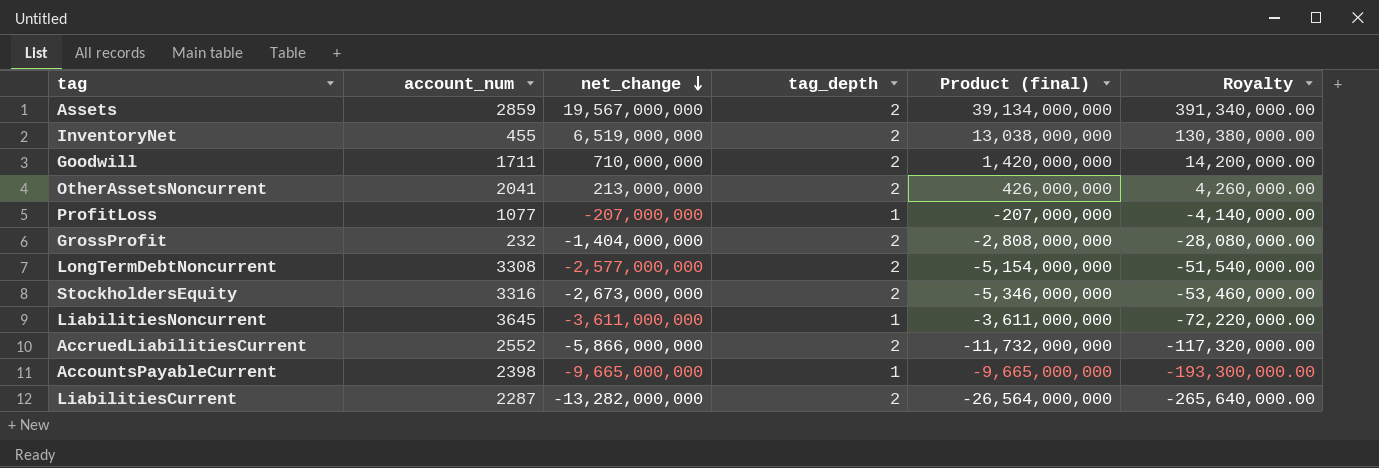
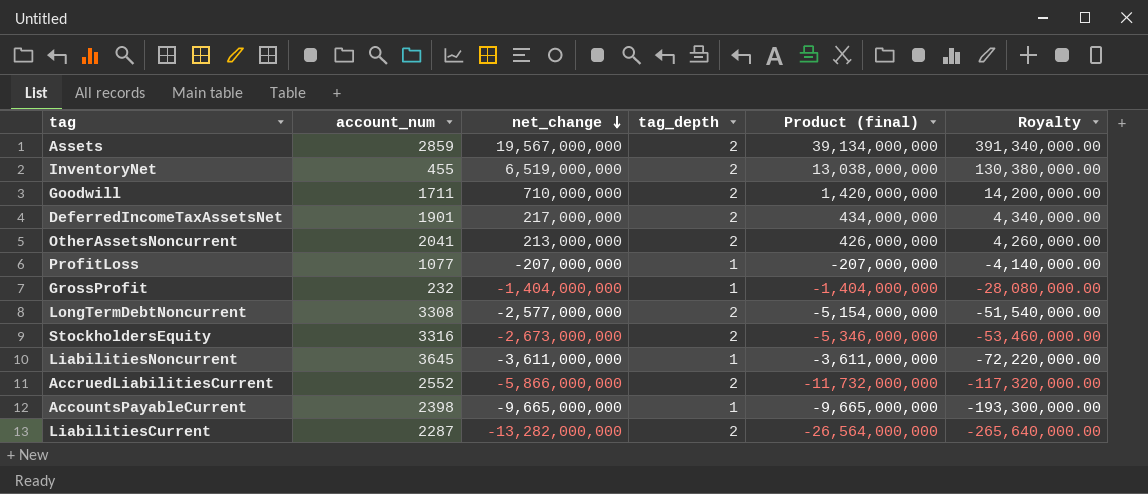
row DeferredIncomeTaxAssetsNet: none -> 1901 | 217,000,000 | 2 | 434,000,000 | 4,340,000.00
GrossProfit | tag_depth: 2 -> 1
GrossProfit | Product (final): -2,808,000,000 -> -1,404,000,000

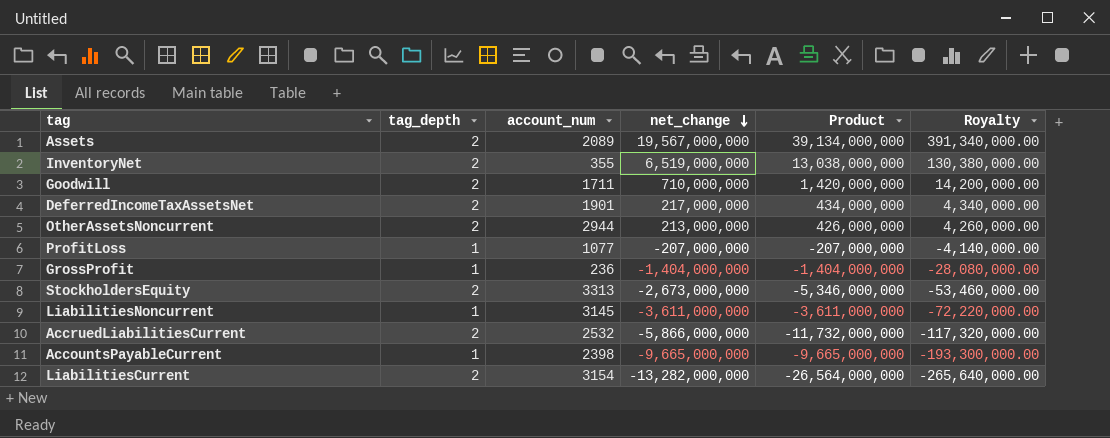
column tag_depth | position: 4 -> 2
column name: Product (final) -> Product
row LongTermDebtNoncurrent: 3308 | -2,577,000,000 | 2 | -5,154,000,000 | -51,540,000.00 -> none
Assets | account_num: 2859 -> 2089
InventoryNet | account_num: 455 -> 355
OtherAssetsNoncurrent | account_num: 2041 -> 2944
GrossProfit | account_num: 232 -> 236
StockholdersEquity | account_num: 3316 -> 3313
LiabilitiesNoncurrent | account_num: 3645 -> 3145
AccruedLiabilitiesCurrent | account_num: 2552 -> 2532
LiabilitiesCurrent | account_num: 2287 -> 3154

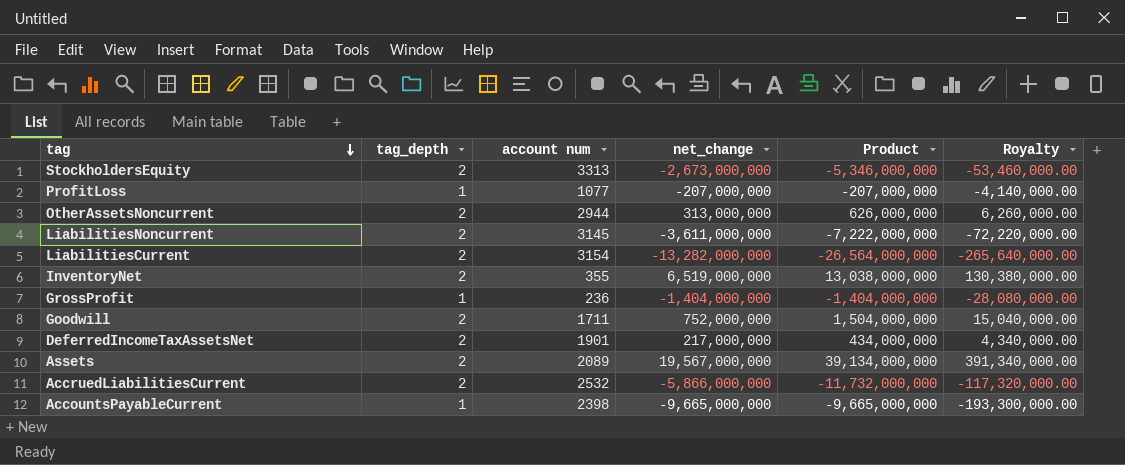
row order: net_change descending -> tag descending
column name: account_num -> account num
OtherAssetsNoncurrent | net_change: 213,000,000 -> 313,000,000
OtherAssetsNoncurrent | Product: 426,000,000 -> 626,000,000
OtherAssetsNoncurrent | Royalty: 4,260,000.00 -> 6,260,000.00
LiabilitiesNoncurrent | tag_depth: 1 -> 2
LiabilitiesNoncurrent | Product: -3,611,000,000 -> -7,222,000,000
Goodwill | net_change: 710,000,000 -> 752,000,000
Goodwill | Product: 1,420,000,000 -> 1,504,000,000
Goodwill | Royalty: 14,200,000.00 -> 15,040,000.00

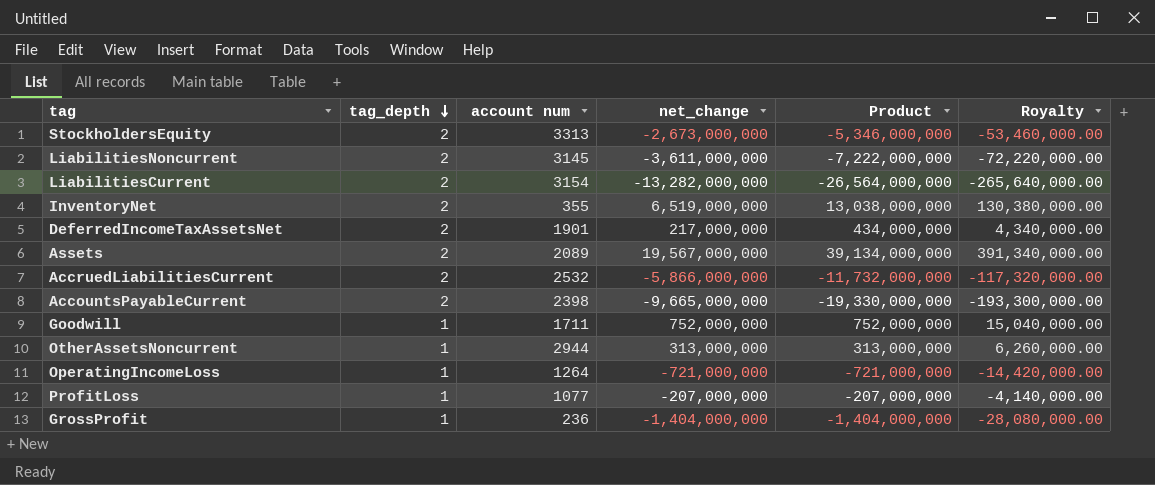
row order: tag descending -> tag_depth descending
AccountsPayableCurrent | tag_depth: 1 -> 2
AccountsPayableCurrent | Product: -9,665,000,000 -> -19,330,000,000
Goodwill | tag_depth: 2 -> 1
Goodwill | Product: 1,504,000,000 -> 752,000,000
OtherAssetsNoncurrent | tag_depth: 2 -> 1
OtherAssetsNoncurrent | Product: 626,000,000 -> 313,000,000
row OperatingIncomeLoss: none -> 1 | 1264 | -721,000,000 | -721,000,000 | -14,420,000.00

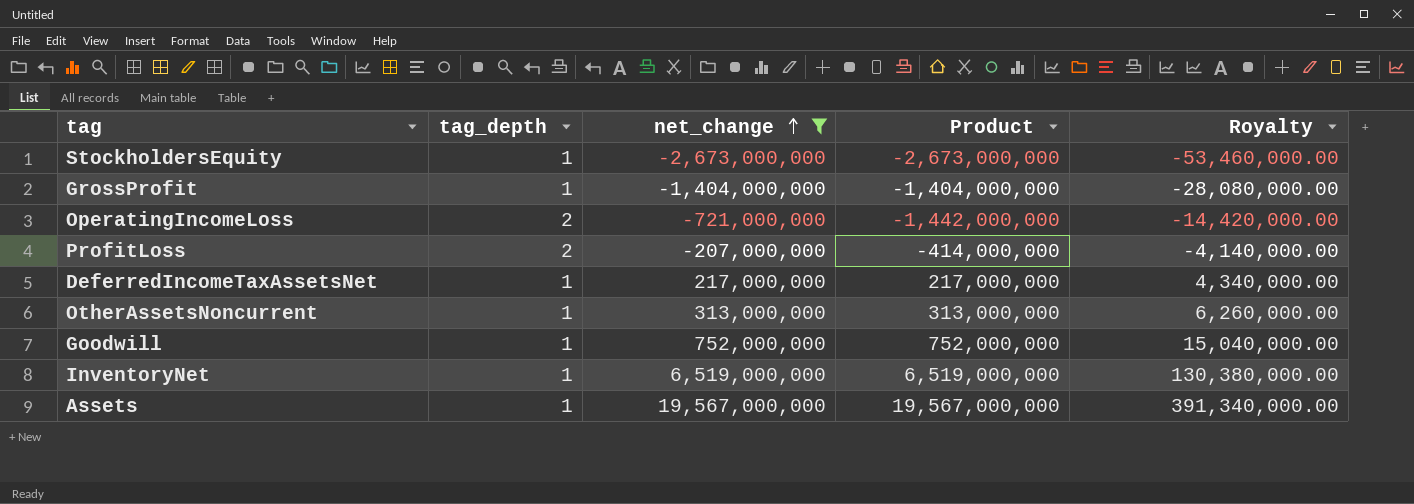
filter: none -> net_change >= -2,673,000,000
row order: tag_depth descending -> net_change ascending
column account num | position: 3 -> none
StockholdersEquity | tag_depth: 2 -> 1
StockholdersEquity | Product: -5,346,000,000 -> -2,673,000,000
OperatingIncomeLoss | tag_depth: 1 -> 2
OperatingIncomeLoss | Product: -721,000,000 -> -1,442,000,000
ProfitLoss | tag_depth: 1 -> 2
ProfitLoss | Product: -207,000,000 -> -414,000,000
DeferredIncomeTaxAssetsNet | tag_depth: 2 -> 1
DeferredIncomeTaxAssetsNet | Product: 434,000,000 -> 217,000,000
InventoryNet | tag_depth: 2 -> 1
InventoryNet | Product: 13,038,000,000 -> 6,519,000,000
Assets | tag_depth: 2 -> 1
Assets | Product: 39,134,000,000 -> 19,567,000,000

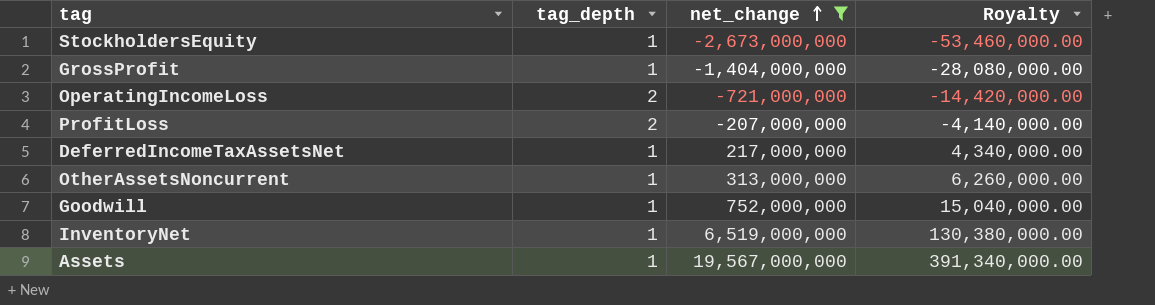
column Product | formula: [tag_depth] * [net_change] -> none

